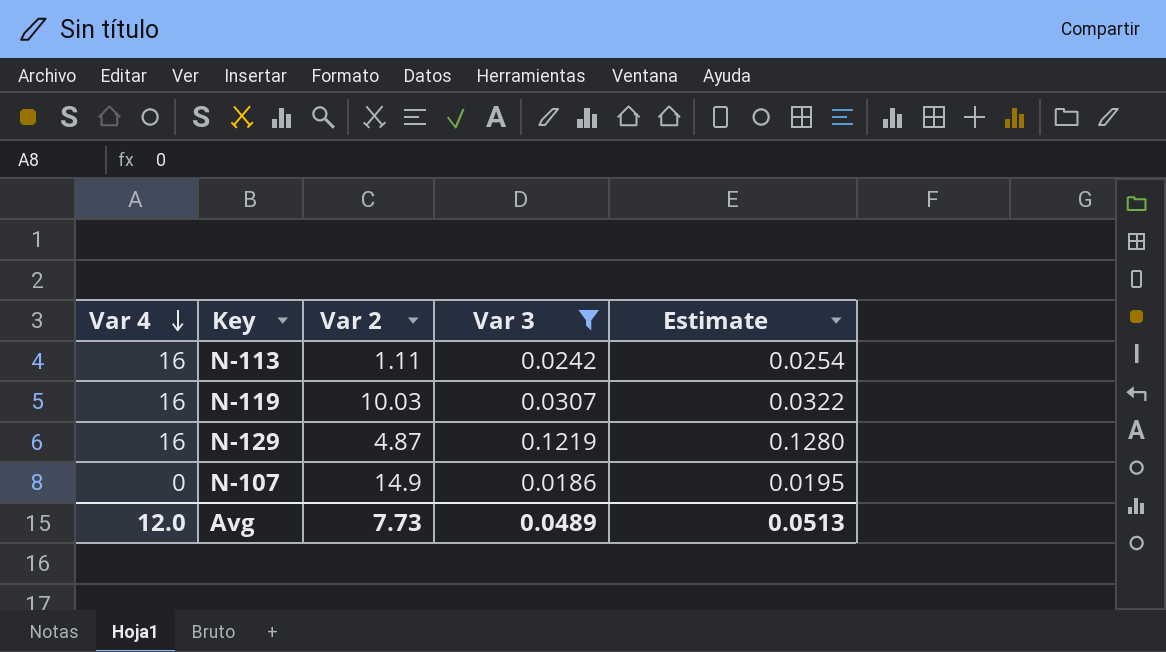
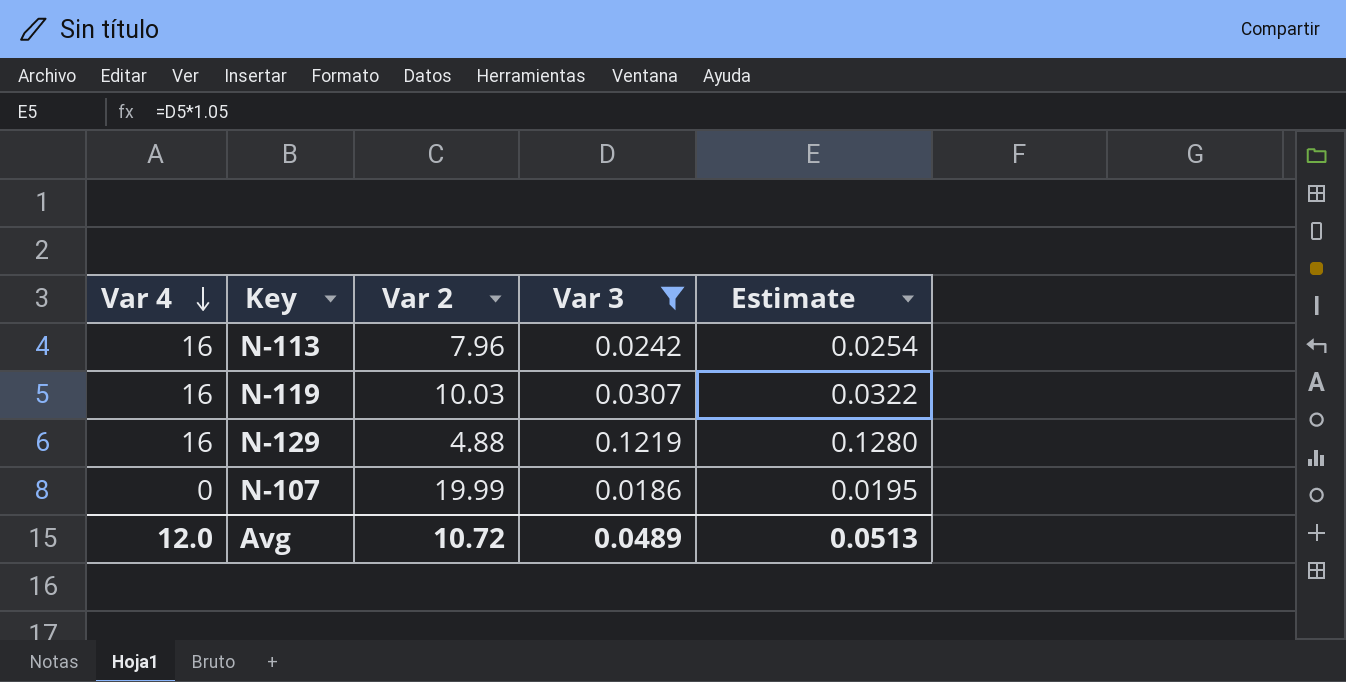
N-113 | Var 2: 1.11 -> 7.96
N-129 | Var 2: 4.87 -> 4.88
N-107 | Var 2: 14.9 -> 19.99
Avg | Var 2: 7.73 -> 10.72

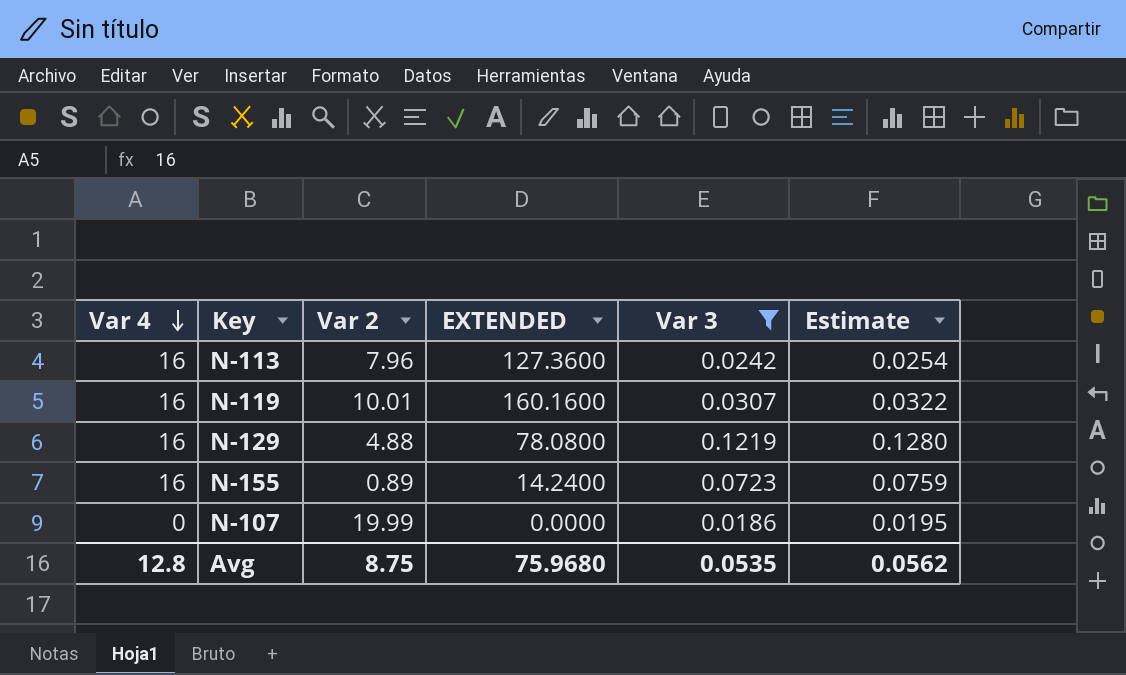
column EXTENDED | formula: none -> [Var 4] * [Var 2]
N-119 | Var 2: 10.03 -> 10.01
row N-155: none -> 16 | 0.89 | 14.2400 | 0.0723 | 0.0759
Avg | Var 4: 12.0 -> 12.8
Avg | Var 2: 10.72 -> 8.75
Avg | Var 3: 0.0489 -> 0.0535
Avg | Estimate: 0.0513 -> 0.0562

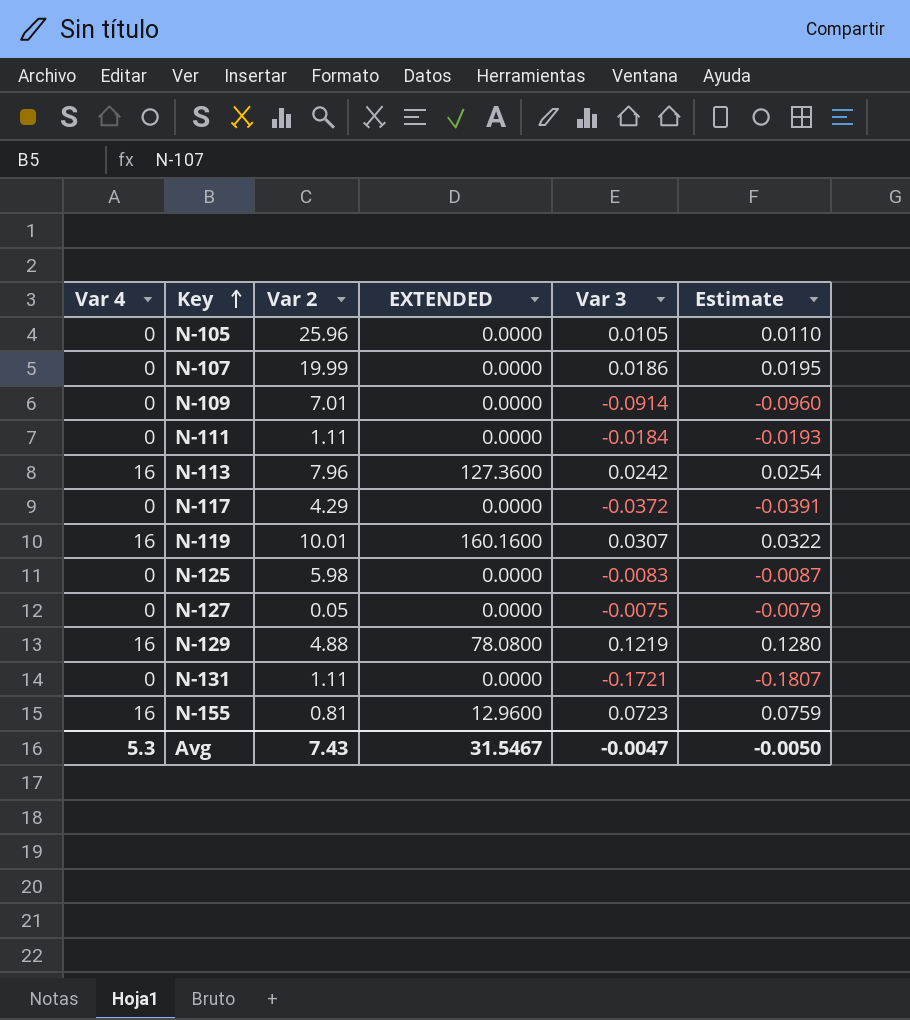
filter: Var 3 >= 0.0186 -> none
row order: Var 4 descending -> Key ascending
N-155 | Var 2: 0.89 -> 0.81
N-155 | EXTENDED: 14.2400 -> 12.9600
Avg | Var 4: 12.8 -> 5.3
Avg | Var 2: 8.75 -> 7.43
Avg | EXTENDED: 75.9680 -> 31.5467
Avg | Var 3: 0.0535 -> -0.0047
Avg | Estimate: 0.0562 -> -0.0050

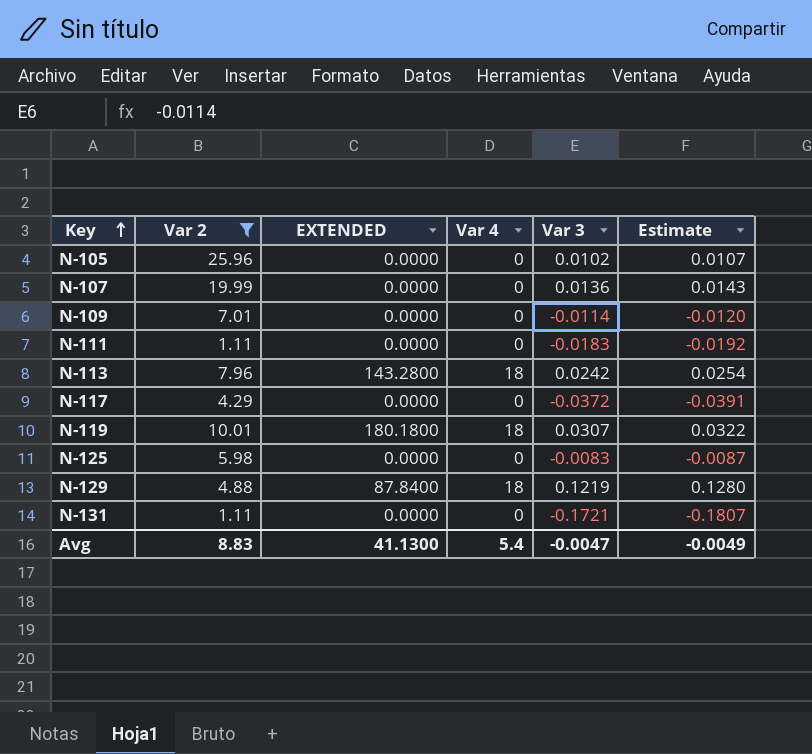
filter: none -> Var 2 >= 1.11
column Var 4 | position: 1 -> 4
N-105 | Var 3: 0.0105 -> 0.0102
N-105 | Estimate: 0.0110 -> 0.0107
N-107 | Var 3: 0.0186 -> 0.0136
N-107 | Estimate: 0.0195 -> 0.0143
N-109 | Var 3: -0.0914 -> -0.0114
N-109 | Estimate: -0.0960 -> -0.0120
N-111 | Var 3: -0.0184 -> -0.0183
N-111 | Estimate: -0.0193 -> -0.0192
N-113 | EXTENDED: 127.3600 -> 143.2800
N-113 | Var 4: 16 -> 18
N-119 | EXTENDED: 160.1600 -> 180.1800
N-119 | Var 4: 16 -> 18
N-129 | EXTENDED: 78.0800 -> 87.8400
N-129 | Var 4: 16 -> 18
Avg | Var 2: 7.43 -> 8.83
Avg | EXTENDED: 31.5467 -> 41.1300
Avg | Var 4: 5.3 -> 5.4
Avg | Estimate: -0.0050 -> -0.0049

